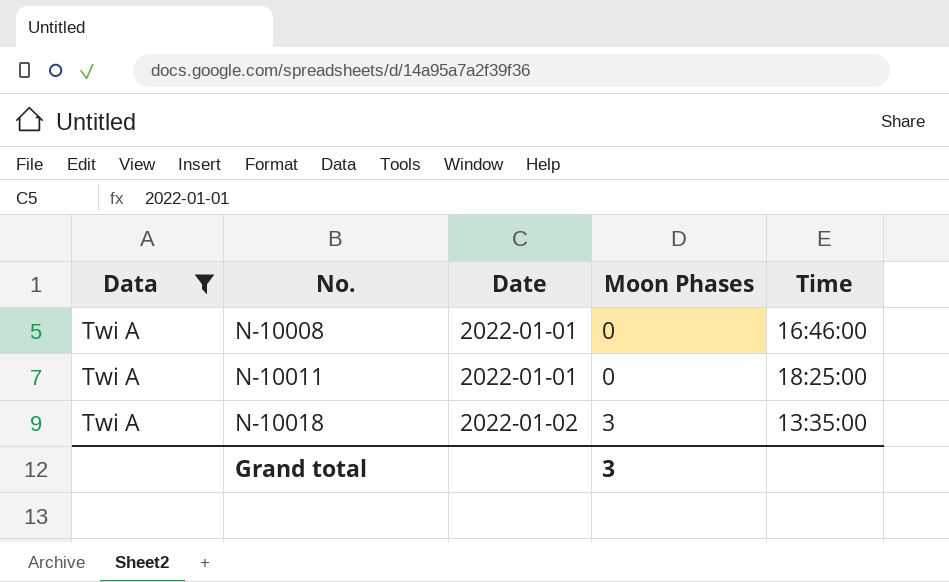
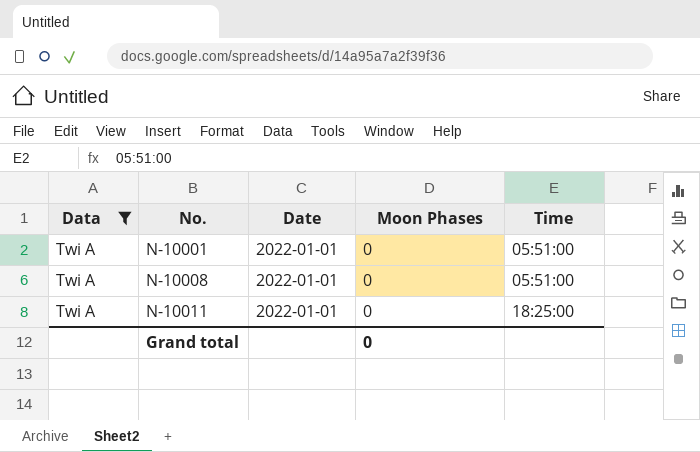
row N-10018: Twi A | 2022-01-02 | 3 | 13:35:00 -> none
row N-10001: none -> Twi A | 2022-01-01 | 0 | 05:51:00
N-10008 | Time: 16:46:00 -> 05:51:00
Grand total | Moon Phases: 3 -> 0

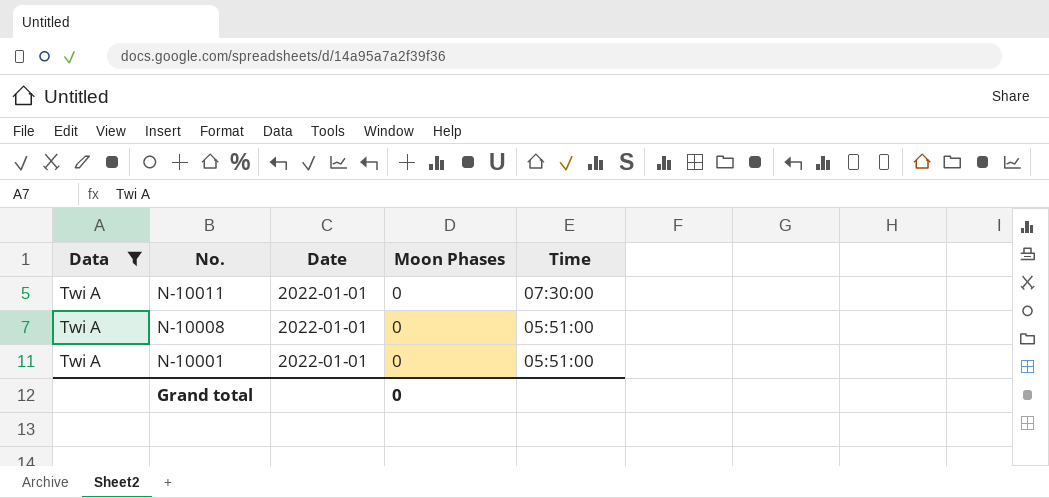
row order: No. ascending -> No. descending
N-10011 | Time: 18:25:00 -> 07:30:00

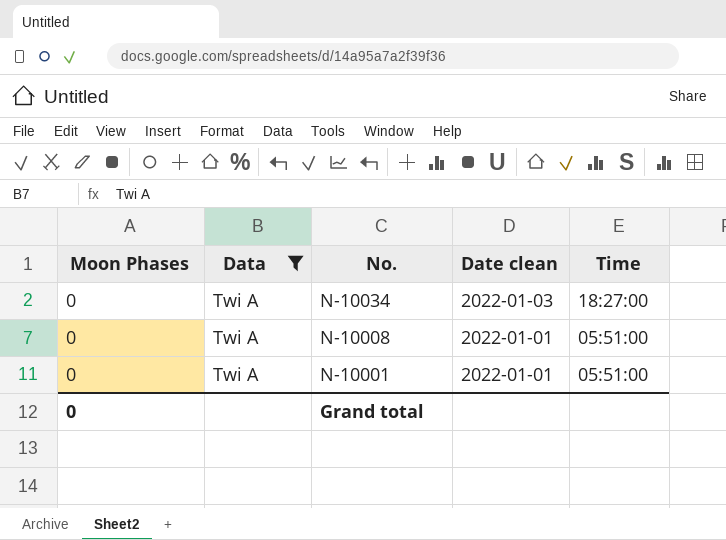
column Moon Phases | position: 4 -> 1
column name: Date -> Date clean
row N-10011: Twi A | 2022-01-01 | 0 | 07:30:00 -> none
row N-10034: none -> 0 | Twi A | 2022-01-03 | 18:27:00

